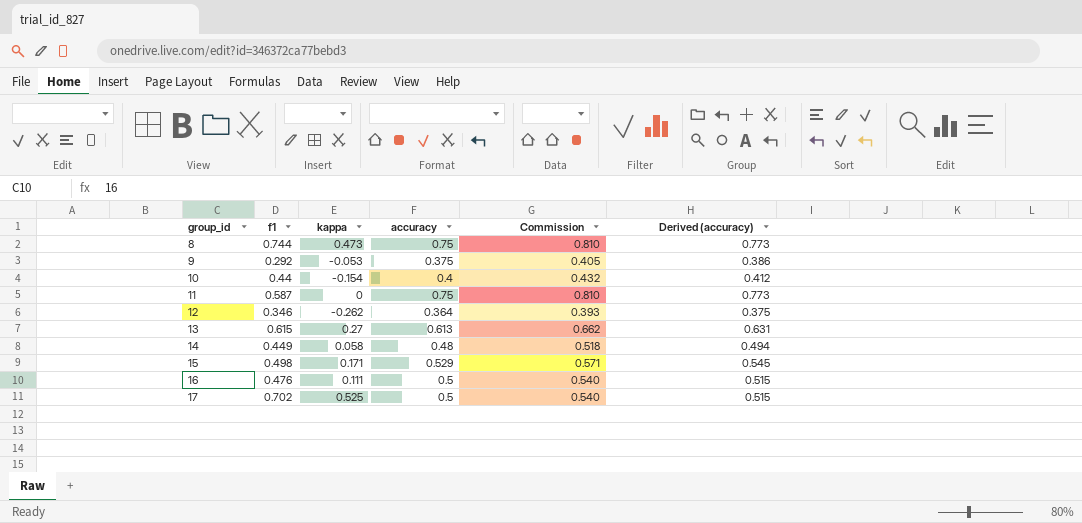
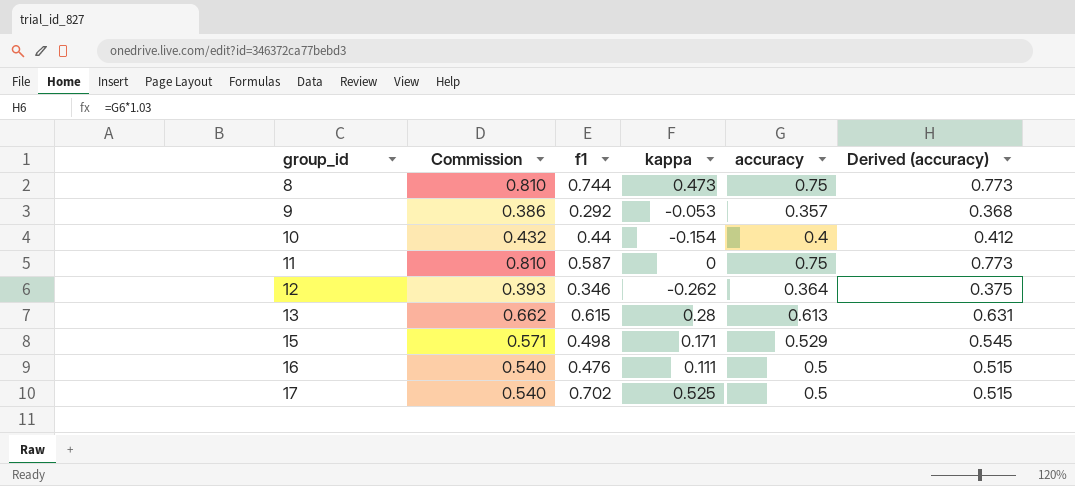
column Commission | position: 5 -> 2
row 14: 0.449 | 0.058 | 0.48 | 0.518 | 0.494 -> none
9 | Commission: 0.405 -> 0.386
9 | accuracy: 0.375 -> 0.357
9 | Derived (accuracy): 0.386 -> 0.368
13 | kappa: 0.27 -> 0.28

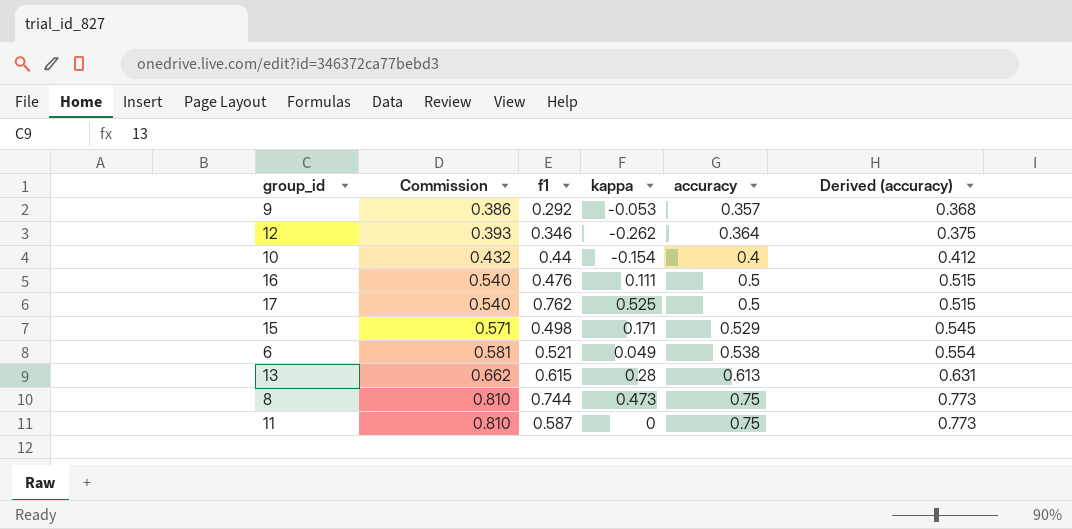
row order: group_id ascending -> Commission ascending
17 | f1: 0.702 -> 0.762
row 6: none -> 0.581 | 0.521 | 0.049 | 0.538 | 0.554

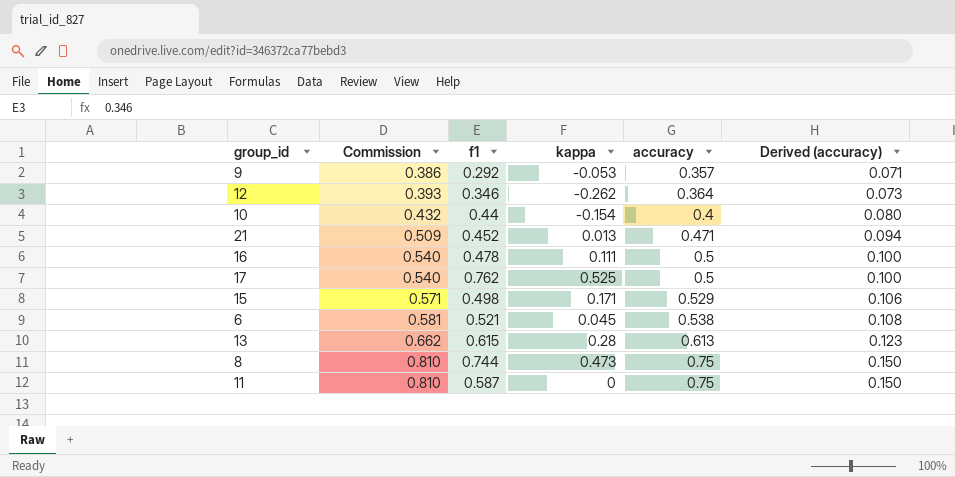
column Derived (accuracy) | formula: [accuracy] * 1.03 -> [accuracy] * 0.2
row 21: none -> 0.509 | 0.452 | 0.013 | 0.471 | 0.094
16 | f1: 0.476 -> 0.478
6 | kappa: 0.049 -> 0.045

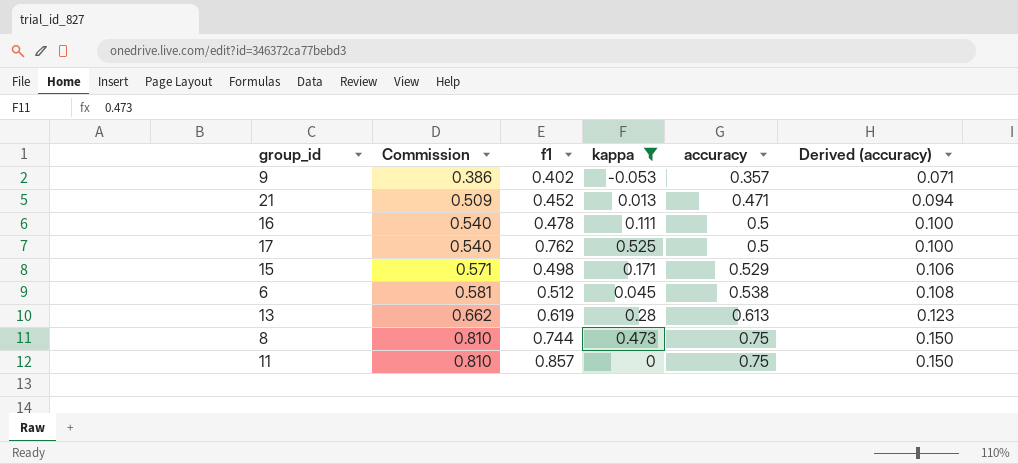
filter: none -> kappa >= -0.053
9 | f1: 0.292 -> 0.402
6 | f1: 0.521 -> 0.512
13 | f1: 0.615 -> 0.619
11 | f1: 0.587 -> 0.857

